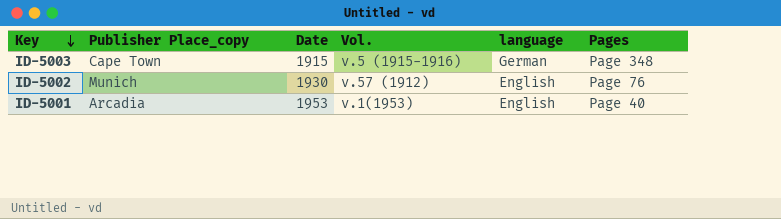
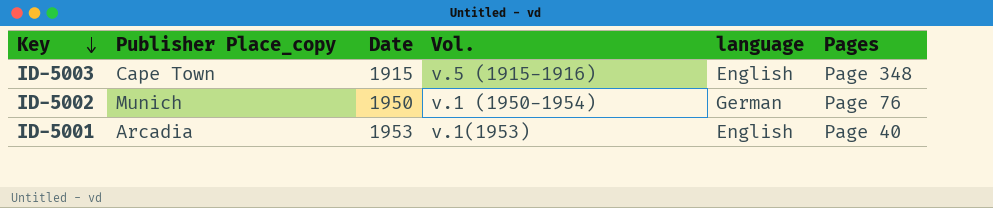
ID-5003 | language: German -> English
ID-5002 | Date: 1930 -> 1950
ID-5002 | Vol.: v.57 (1912) -> v.1 (1950-1954)
ID-5002 | language: English -> German

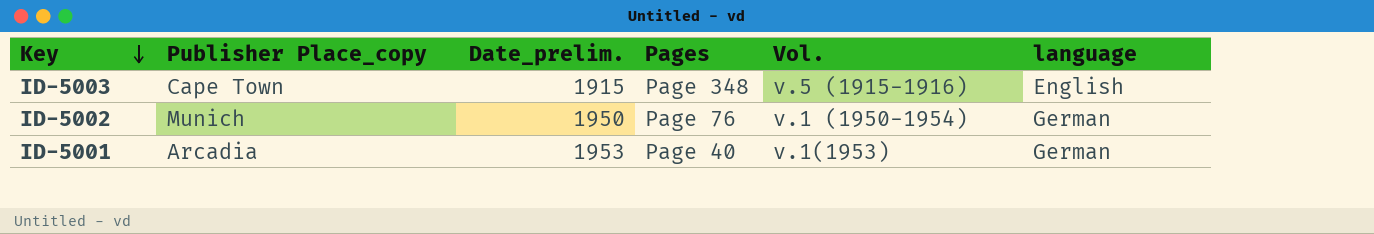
column name: Date -> Date_prelim.
column Pages | position: 6 -> 4
ID-5001 | language: English -> German

